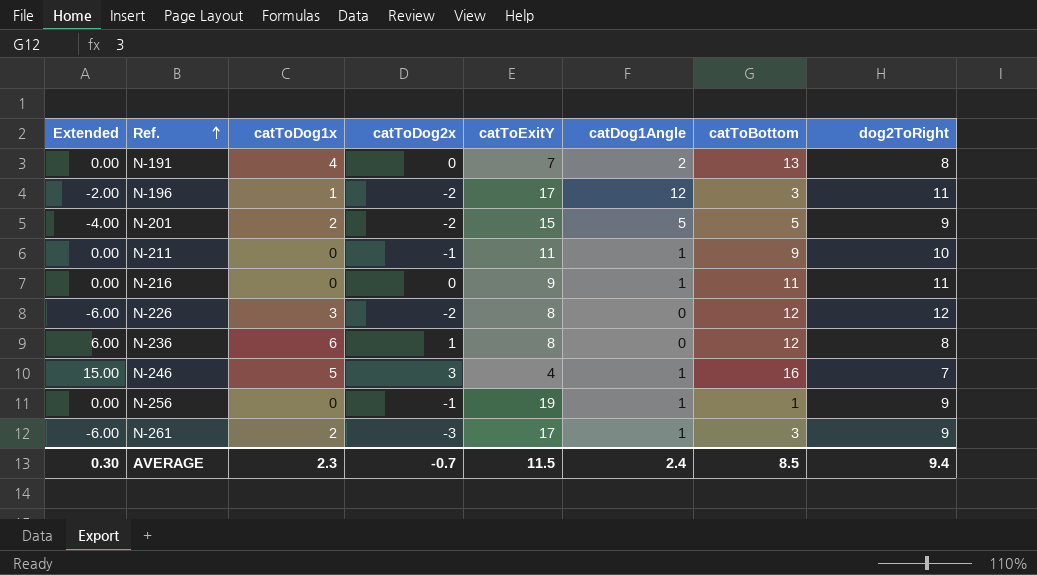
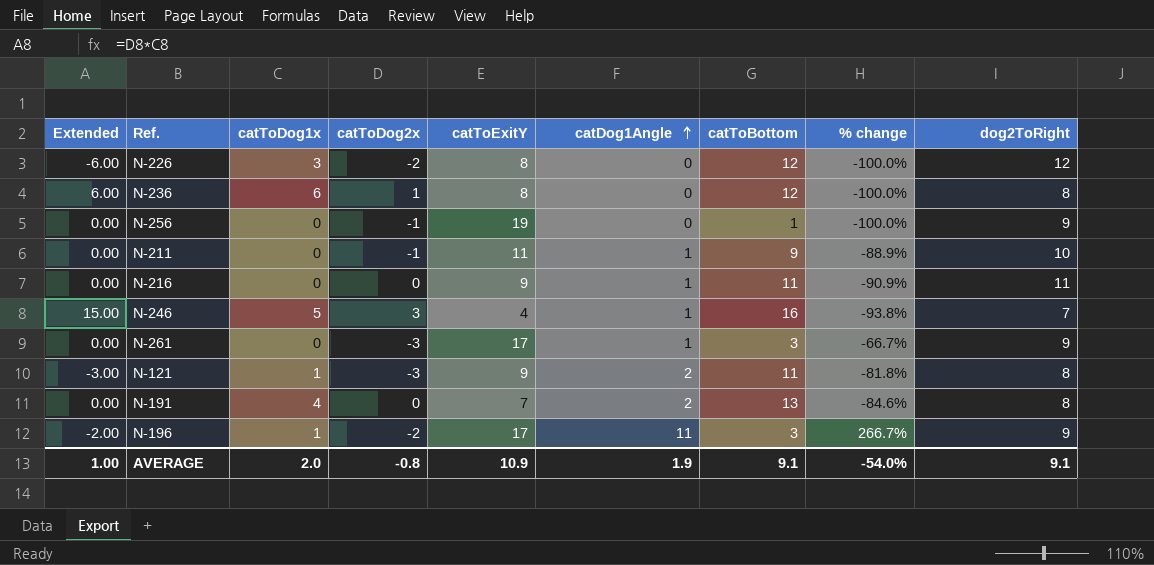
row order: Ref. ascending -> catDog1Angle ascending
column % change | formula: none -> ([catDog1Angle] - [catToBottom]) / [catToBottom]
row N-201: -4.00 | 2 | -2 | 15 | 5 | 5 | 9 -> none
N-256 | catDog1Angle: 1 -> 0
N-261 | Extended: -6.00 -> 0.00
N-261 | catToDog1x: 2 -> 0
row N-121: none -> -3.00 | 1 | -3 | 9 | 2 | 11 | -81.8% | 8
N-196 | catDog1Angle: 12 -> 11
N-196 | dog2ToRight: 11 -> 9
AVERAGE | Extended: 0.30 -> 1.00
AVERAGE | catToDog1x: 2.3 -> 2.0
AVERAGE | catToDog2x: -0.7 -> -0.8
AVERAGE | catToExitY: 11.5 -> 10.9
AVERAGE | catDog1Angle: 2.4 -> 1.9
AVERAGE | catToBottom: 8.5 -> 9.1
AVERAGE | dog2ToRight: 9.4 -> 9.1

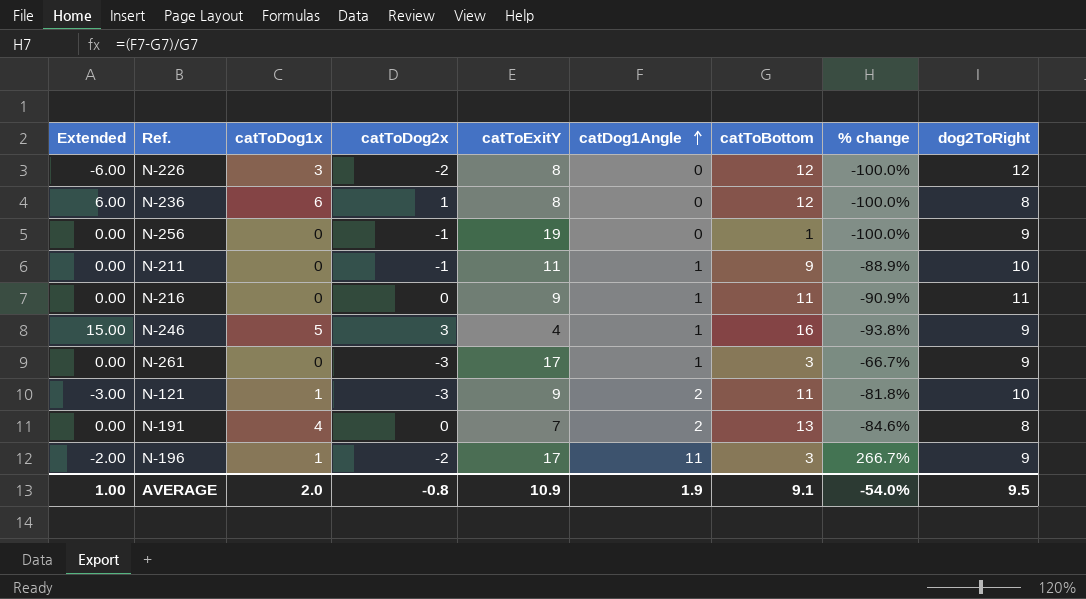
N-246 | dog2ToRight: 7 -> 9
N-121 | dog2ToRight: 8 -> 10
AVERAGE | dog2ToRight: 9.1 -> 9.5

